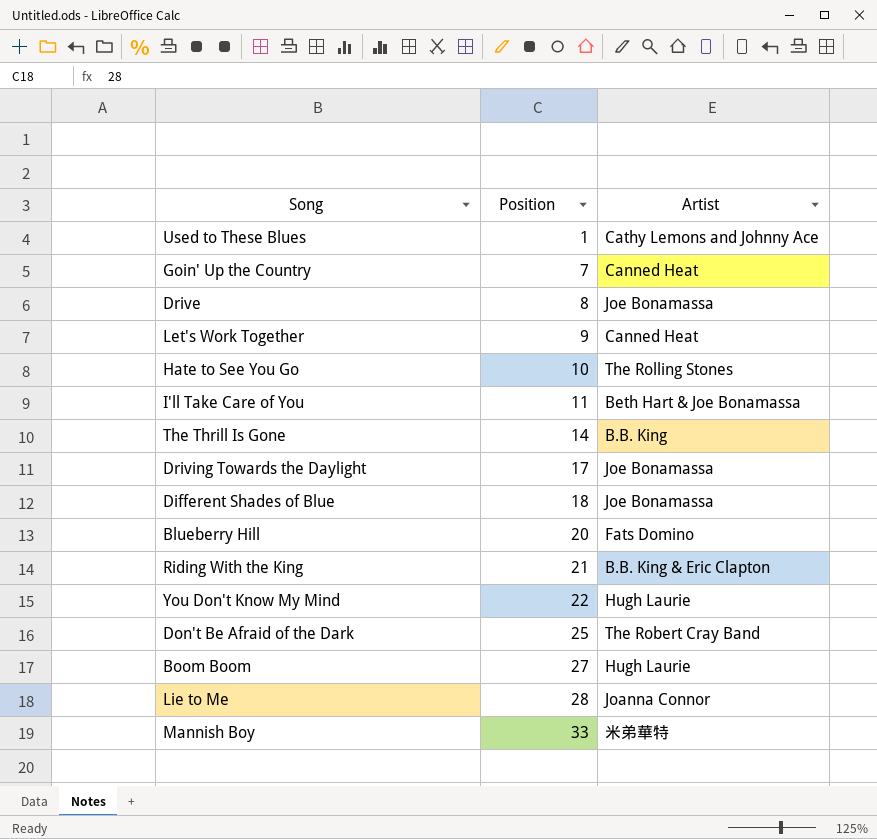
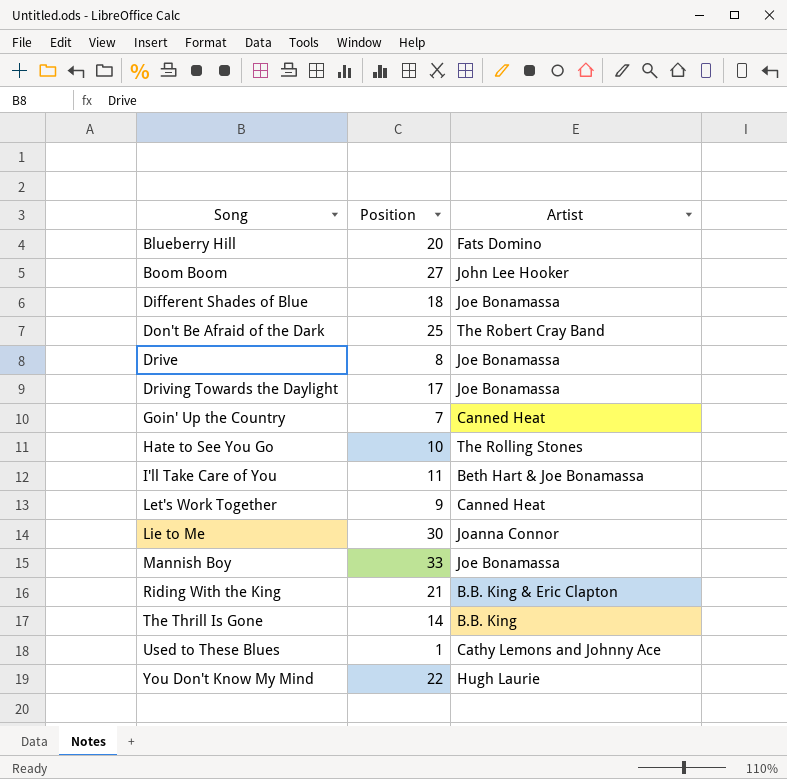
row order: Position ascending -> Song ascending
Boom Boom | Artist: Hugh Laurie -> John Lee Hooker
Lie to Me | Position: 28 -> 30
Mannish Boy | Artist: 米弟華特 -> Joe Bonamassa

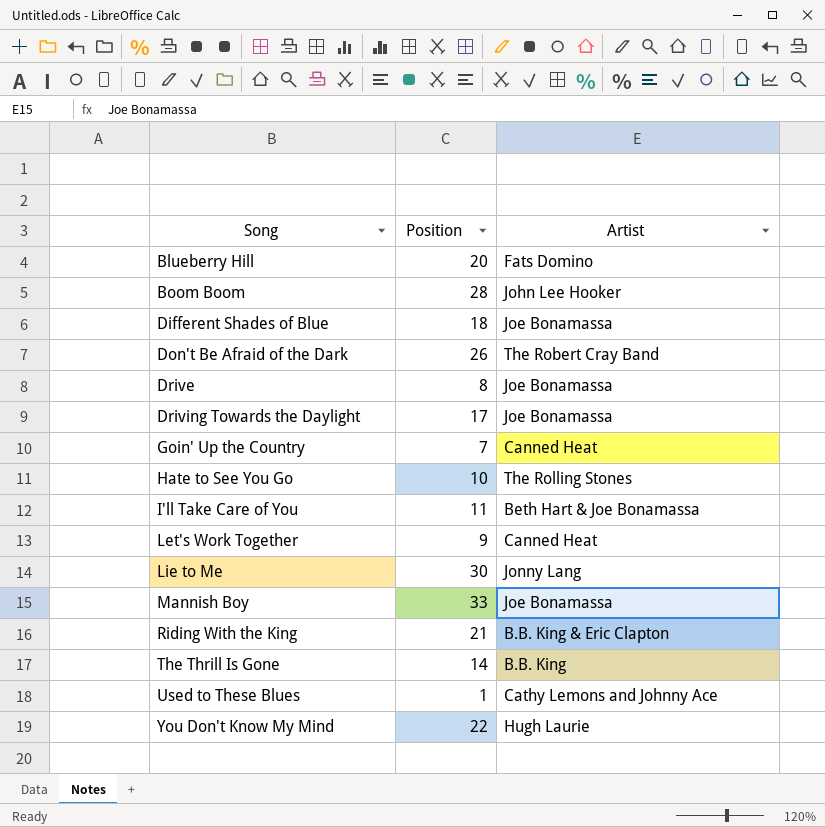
Boom Boom | Position: 27 -> 28
Don't Be Afraid of the Dark | Position: 25 -> 26
Lie to Me | Artist: Joanna Connor -> Jonny Lang

